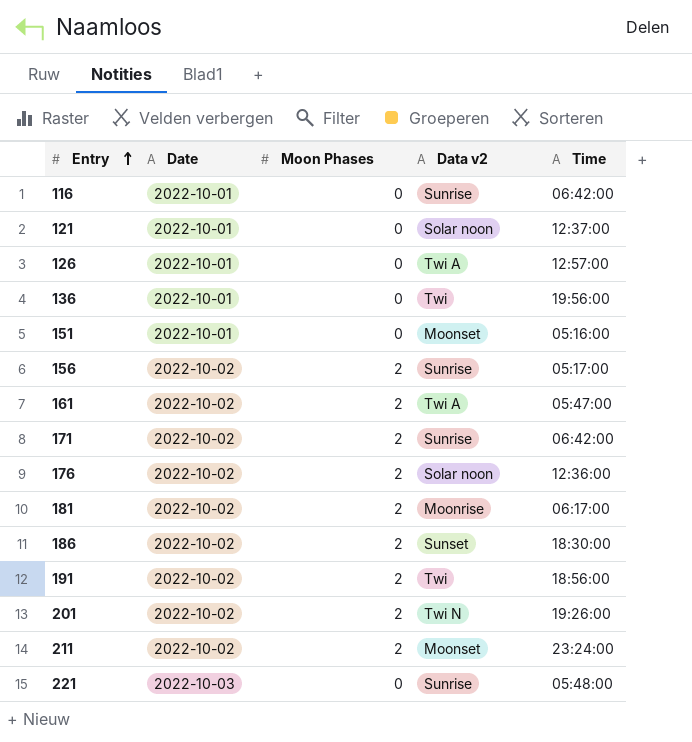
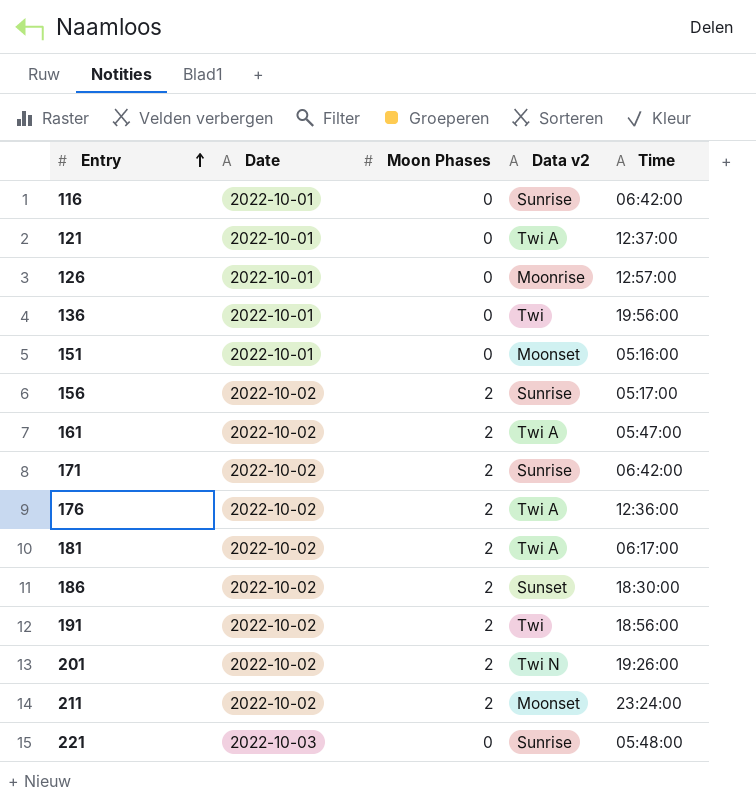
121 | Data v2: Solar noon -> Twi A
126 | Data v2: Twi A -> Moonrise
176 | Data v2: Solar noon -> Twi A
181 | Data v2: Moonrise -> Twi A

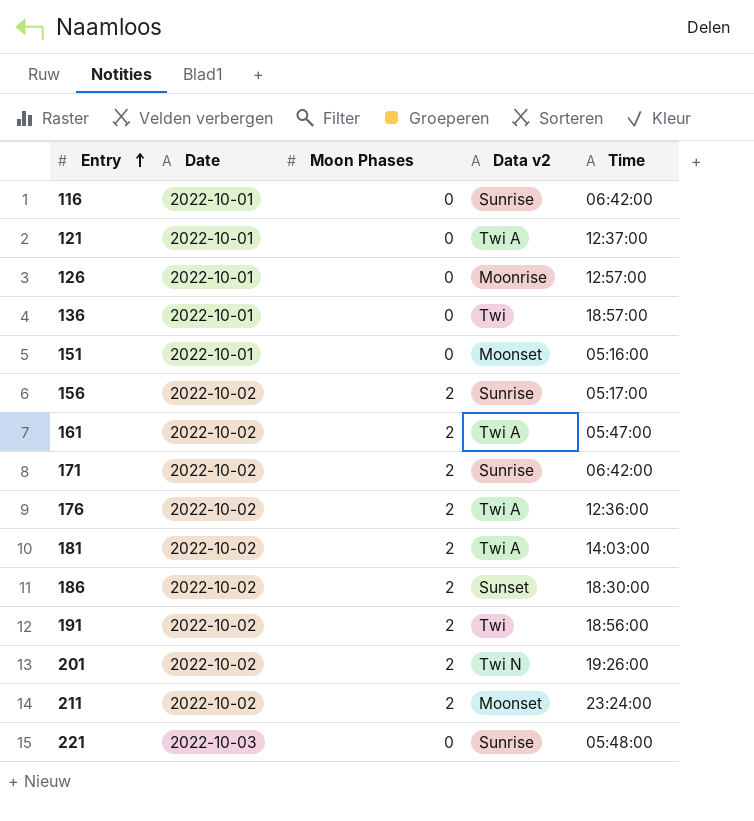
136 | Time: 19:56:00 -> 18:57:00
181 | Time: 06:17:00 -> 14:03:00

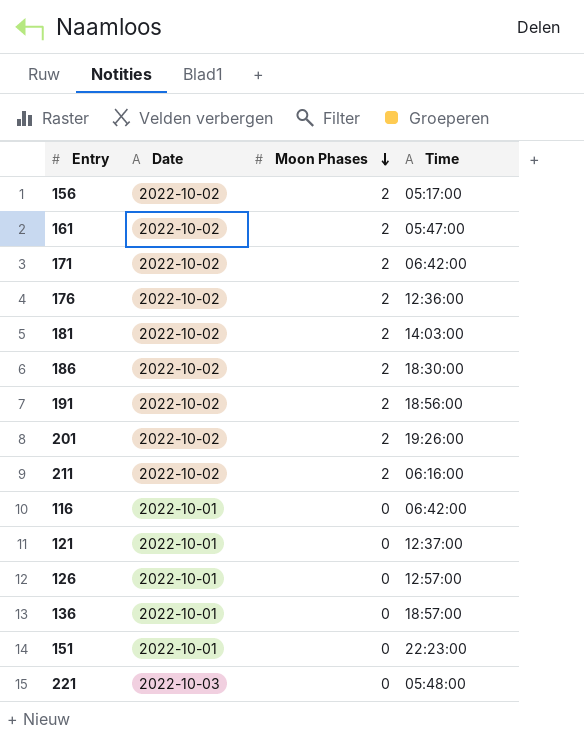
row order: Entry ascending -> Moon Phases descending
column Data v2 | position: 4 -> none
211 | Time: 23:24:00 -> 06:16:00
151 | Time: 05:16:00 -> 22:23:00

